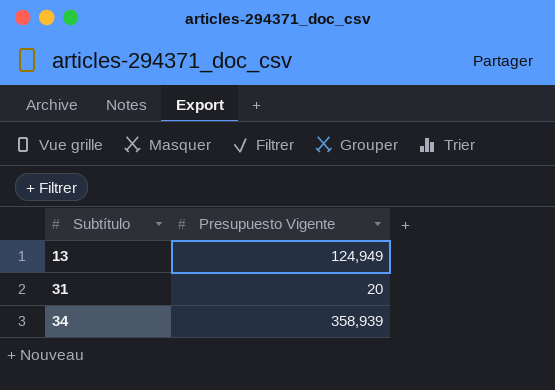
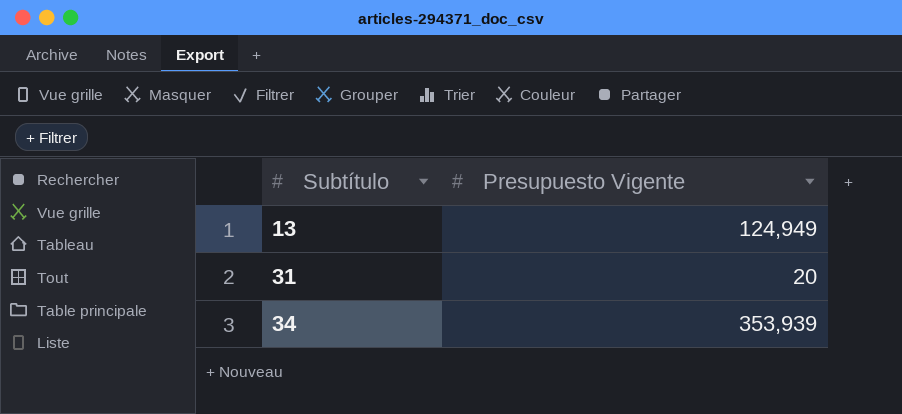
34 | Presupuesto Vigente: 358,939 -> 353,939

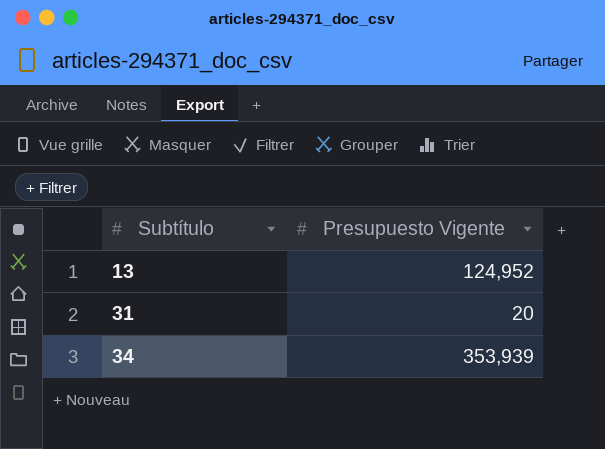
13 | Presupuesto Vigente: 124,949 -> 124,952

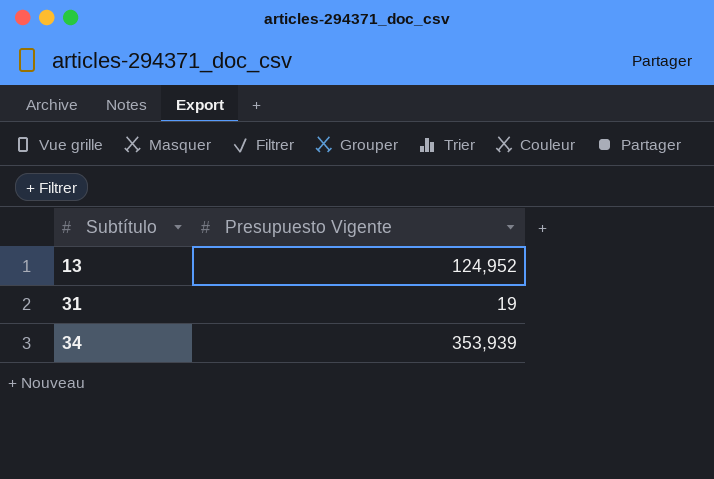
31 | Presupuesto Vigente: 20 -> 19

